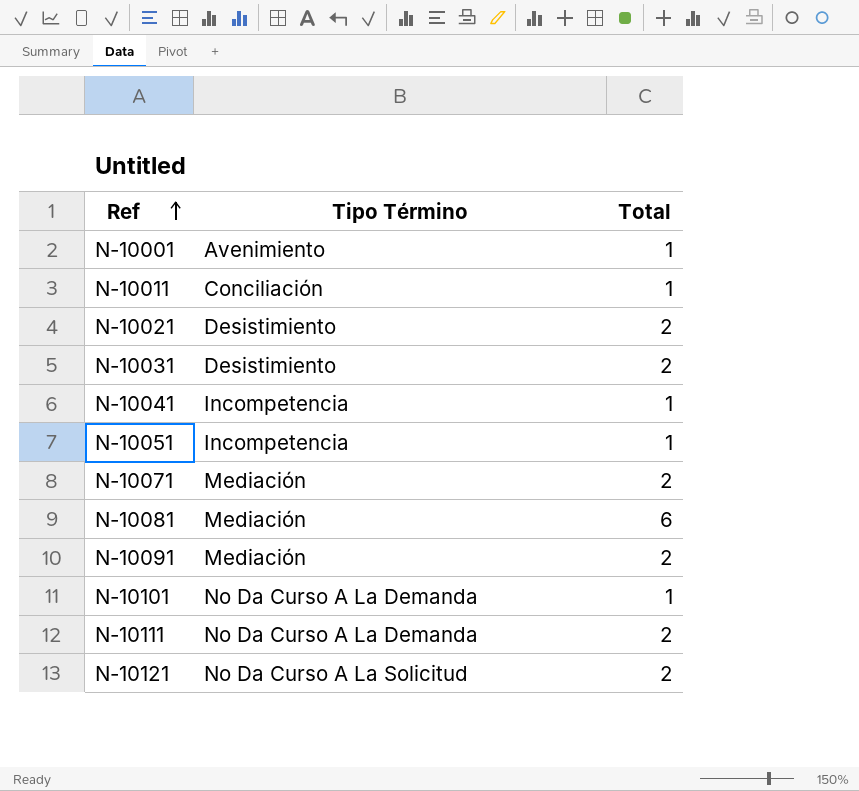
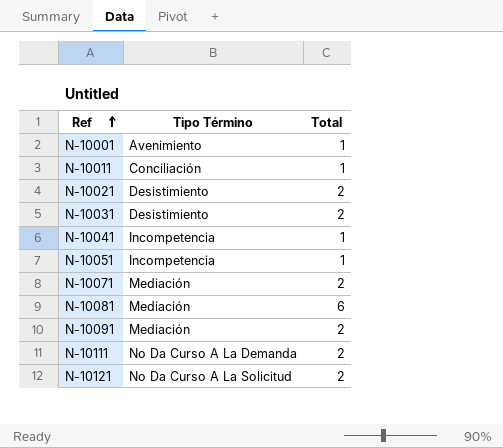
row N-10101: No Da Curso A La Demanda | 1 -> none

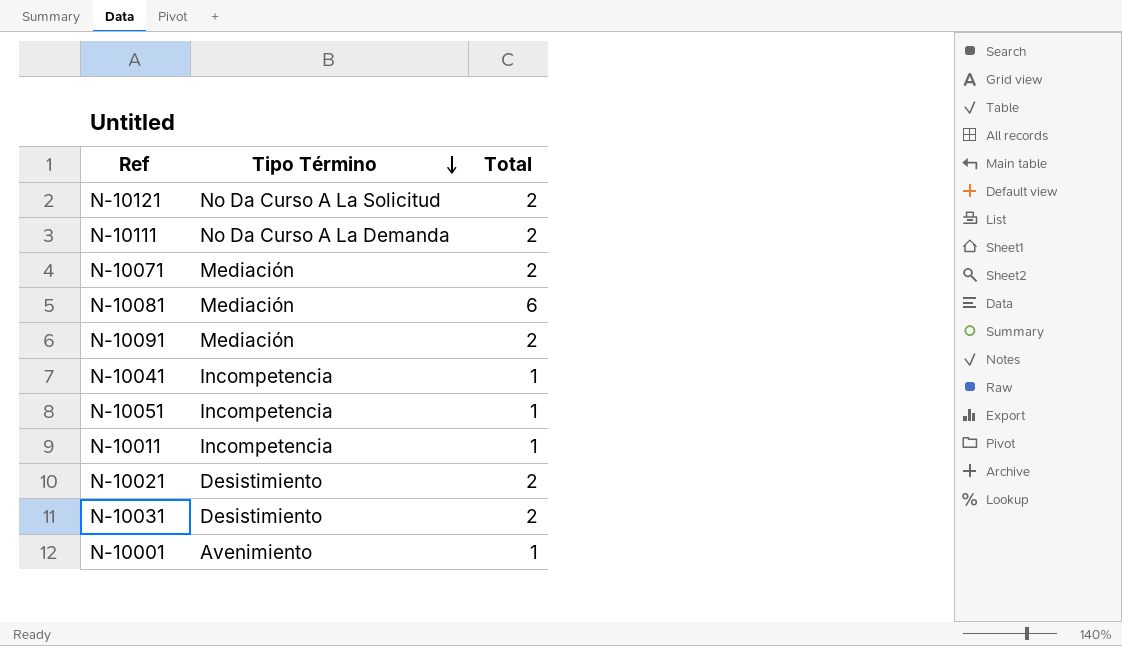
row order: Ref ascending -> Tipo Término descending
N-10011 | Tipo Término: Conciliación -> Incompetencia

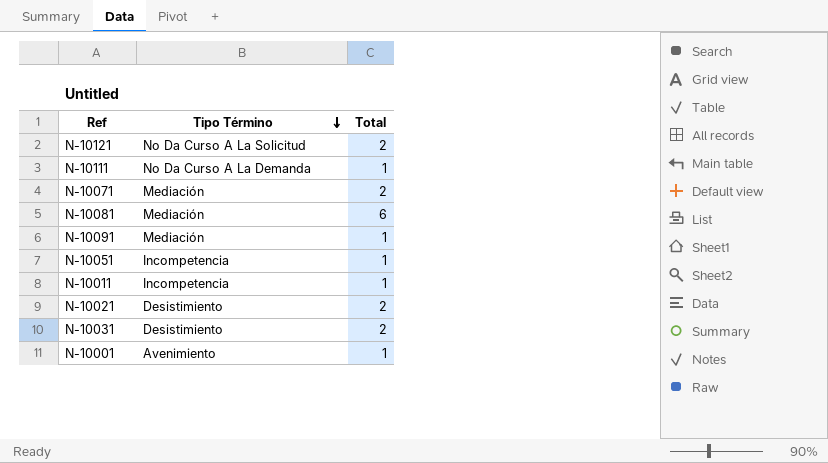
row N-10041: Incompetencia | 1 -> none
N-10111 | Total: 2 -> 1
N-10091 | Total: 2 -> 1

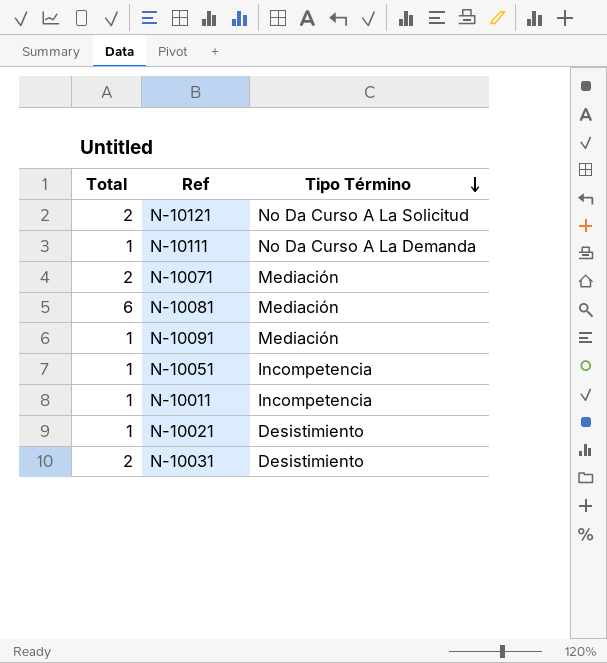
column Total | position: 3 -> 1
row N-10001: Avenimiento | 1 -> none
N-10021 | Total: 2 -> 1

